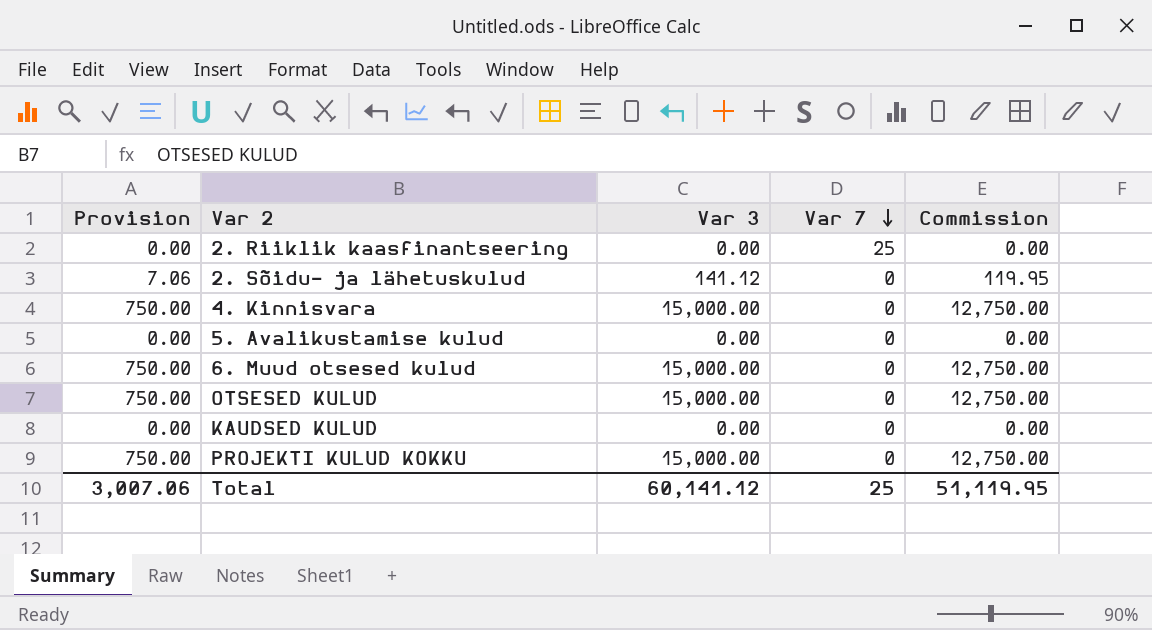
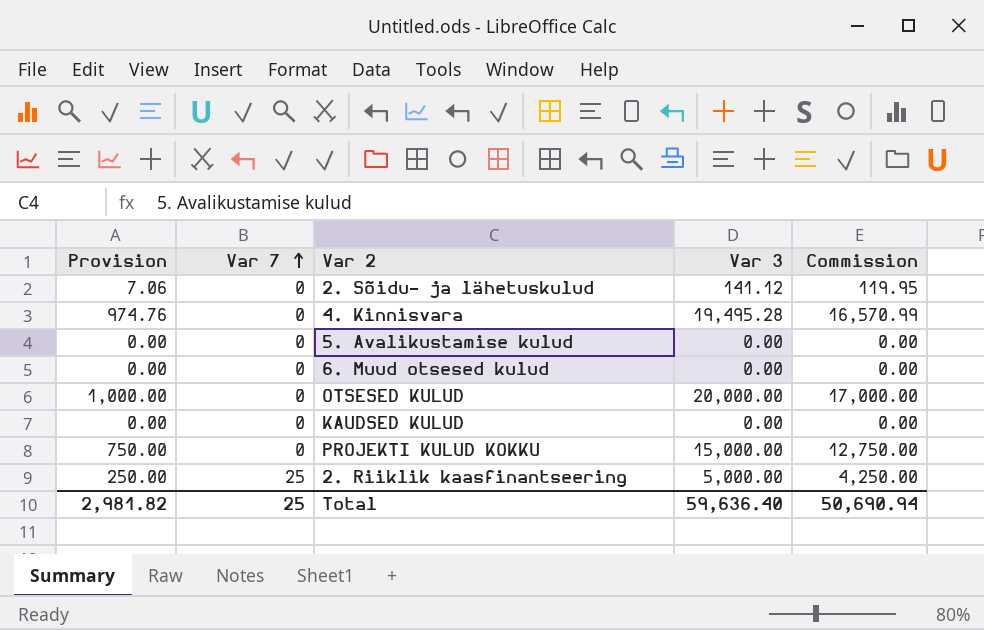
row order: Var 7 descending -> Var 7 ascending
column Var 7 | position: 4 -> 2
4. Kinnisvara | Provision: 750.00 -> 974.76
4. Kinnisvara | Var 3: 15,000.00 -> 19,495.28
4. Kinnisvara | Commission: 12,750.00 -> 16,570.99
6. Muud otsesed kulud | Provision: 750.00 -> 0.00
6. Muud otsesed kulud | Var 3: 15,000.00 -> 0.00
6. Muud otsesed kulud | Commission: 12,750.00 -> 0.00
OTSESED KULUD | Provision: 750.00 -> 1,000.00
OTSESED KULUD | Var 3: 15,000.00 -> 20,000.00
OTSESED KULUD | Commission: 12,750.00 -> 17,000.00
2. Riiklik kaasfinantseering | Provision: 0.00 -> 250.00
2. Riiklik kaasfinantseering | Var 3: 0.00 -> 5,000.00
2. Riiklik kaasfinantseering | Commission: 0.00 -> 4,250.00
Total | Provision: 3,007.06 -> 2,981.82
Total | Var 3: 60,141.12 -> 59,636.40
Total | Commission: 51,119.95 -> 50,690.94

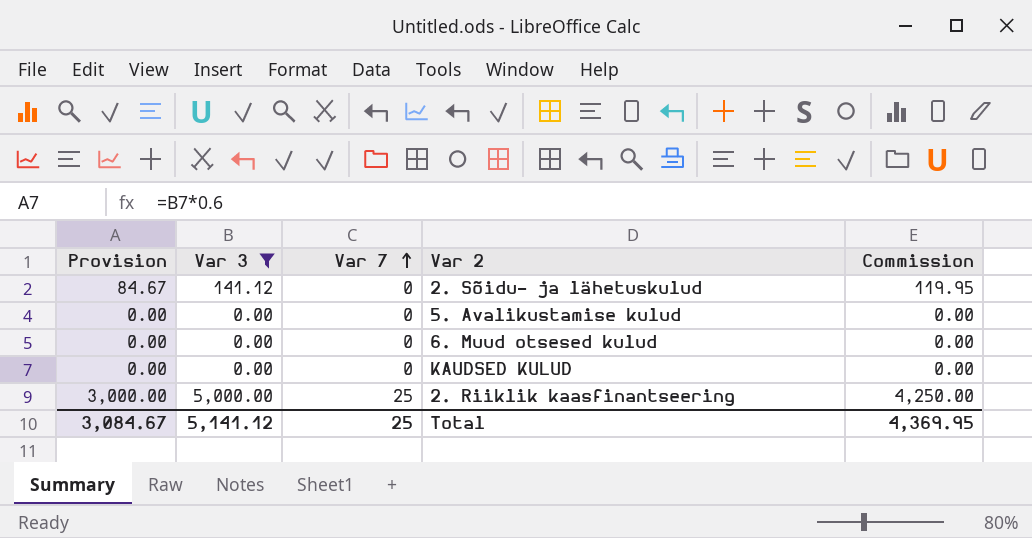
filter: none -> Var 3 <= 5,000.00
column Provision | formula: [Var 3] * 0.05 -> [Var 3] * 0.6
column Var 3 | position: 4 -> 2
Total | Provision: 2,981.82 -> 3,084.67
Total | Var 3: 59,636.40 -> 5,141.12
Total | Commission: 50,690.94 -> 4,369.95

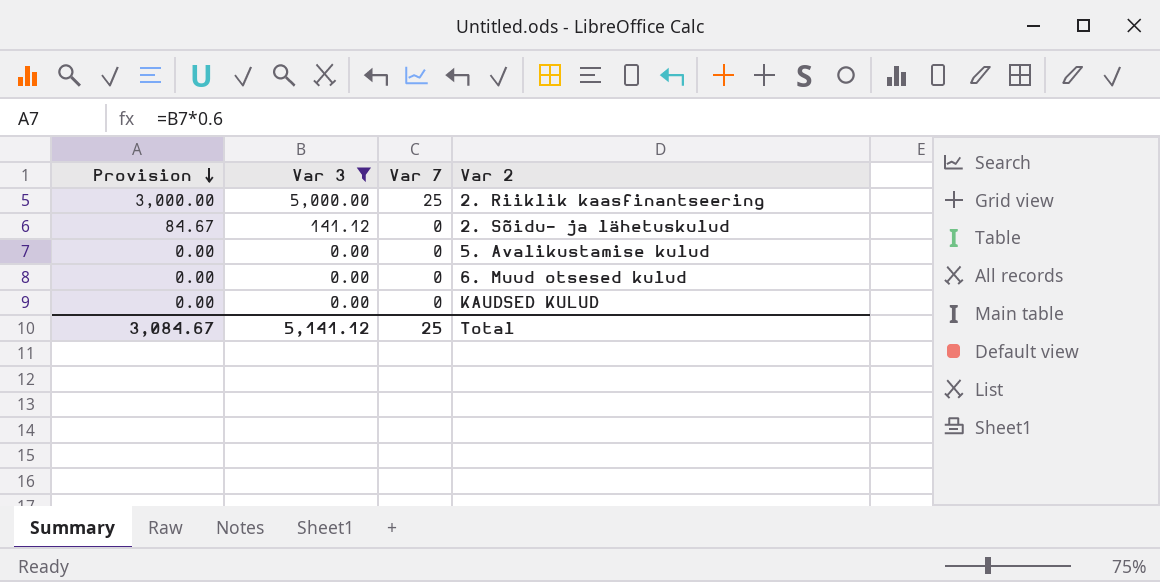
row order: Var 7 ascending -> Provision descending
column Commission | formula: [Var 3] * 0.85 -> none

